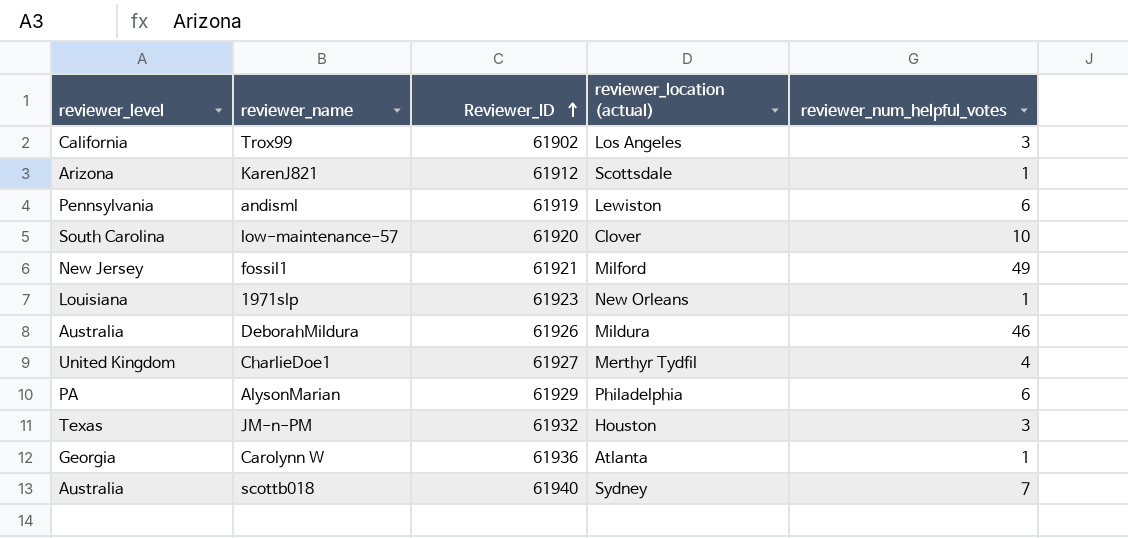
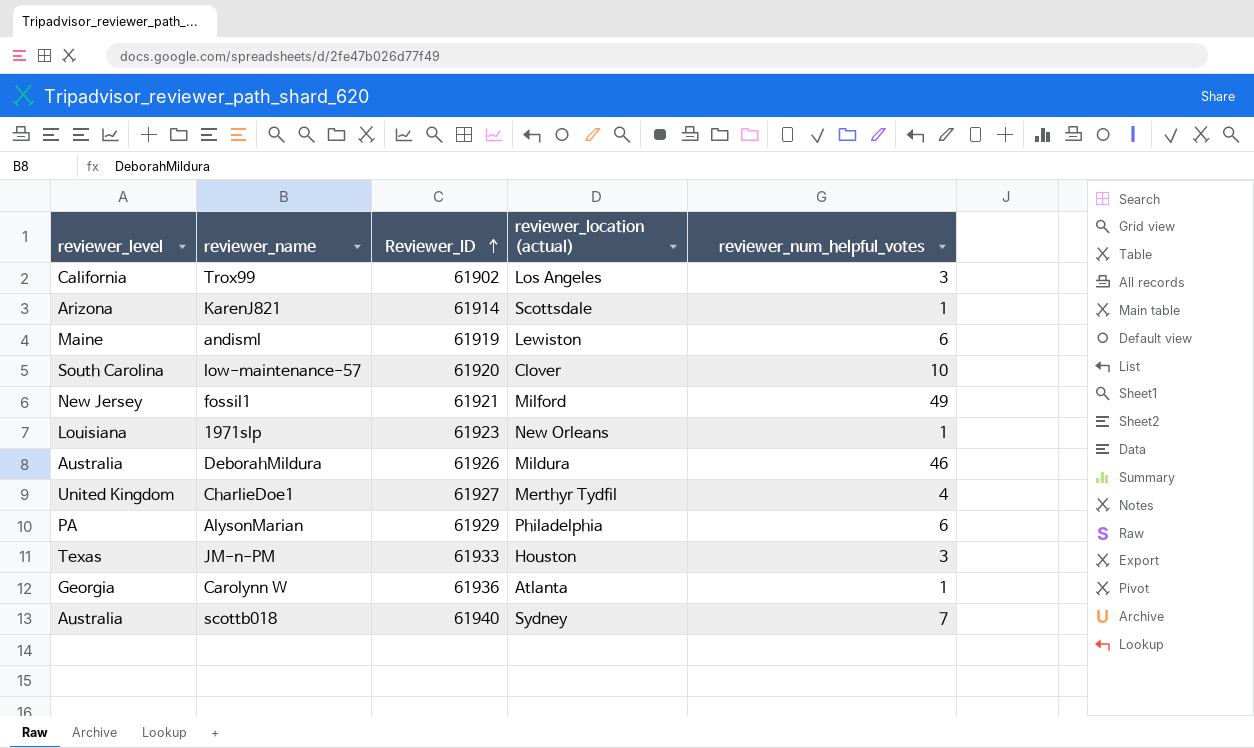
KarenJ821 | Reviewer_ID: 61912 -> 61914
andisml | reviewer_level: Pennsylvania -> Maine
JM-n-PM | Reviewer_ID: 61932 -> 61933

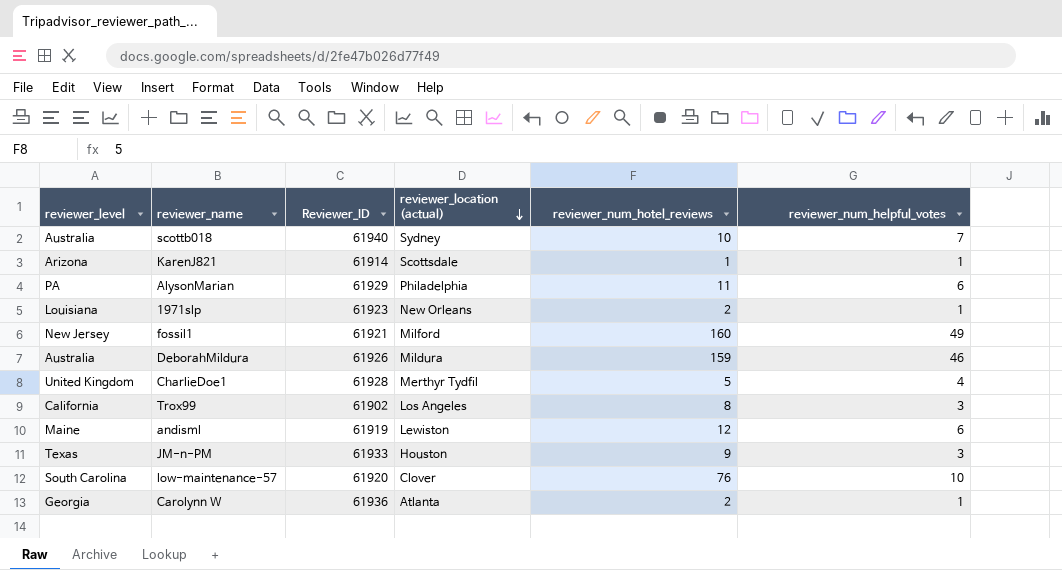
row order: Reviewer_ID ascending -> reviewer_location (actual) descending
column reviewer_num_hotel_reviews | position: none -> 5
CharlieDoe1 | Reviewer_ID: 61927 -> 61928

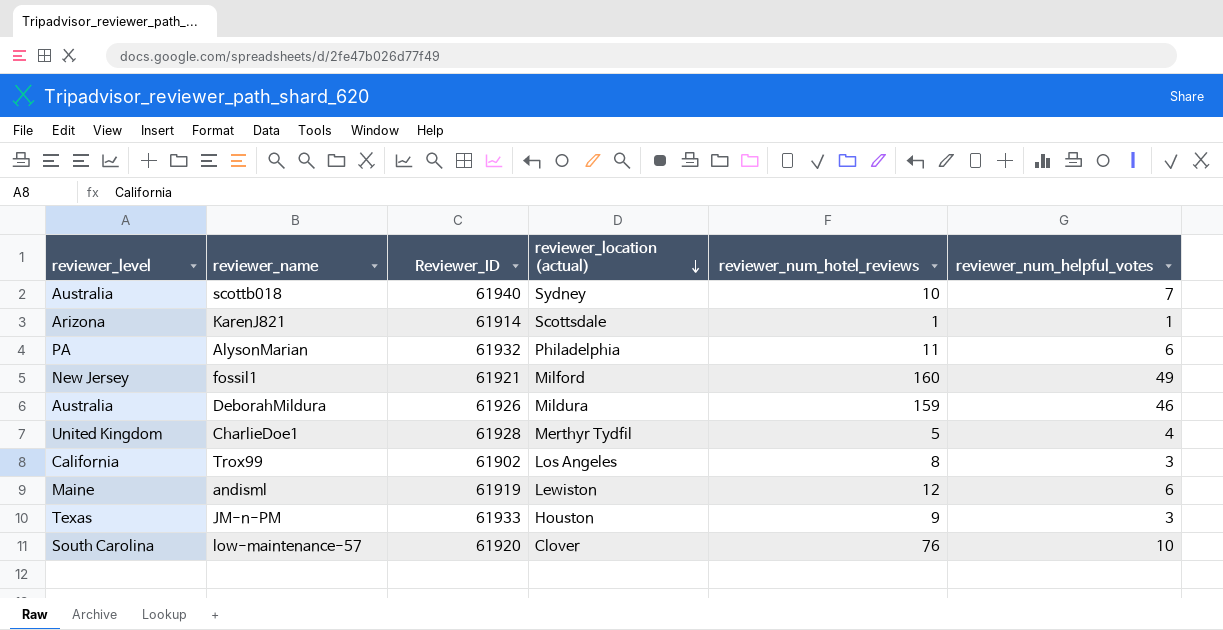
row 1971slp: Louisiana | 61923 | New Orleans | 2 | 1 -> none
row Carolynn W: Georgia | 61936 | Atlanta | 2 | 1 -> none
AlysonMarian | Reviewer_ID: 61929 -> 61932

